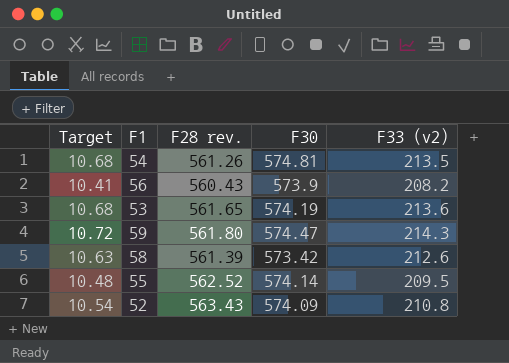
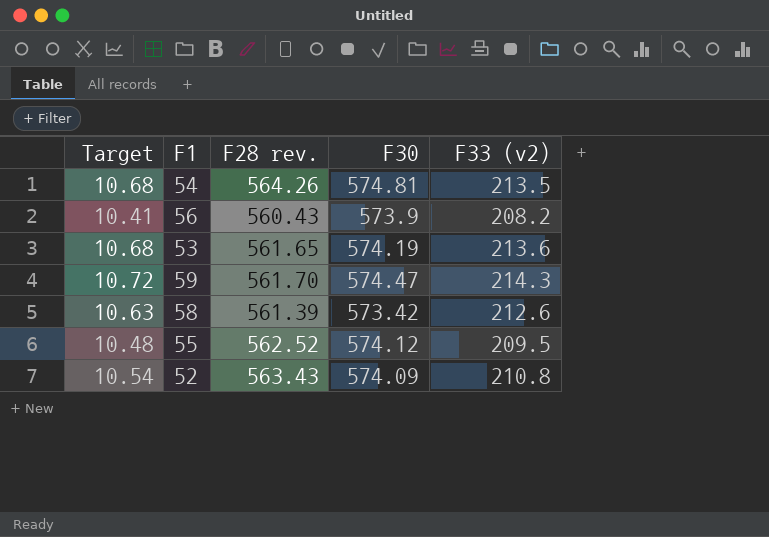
54 | F28 rev.: 561.26 -> 564.26
59 | F28 rev.: 561.80 -> 561.70
55 | F30: 574.14 -> 574.12

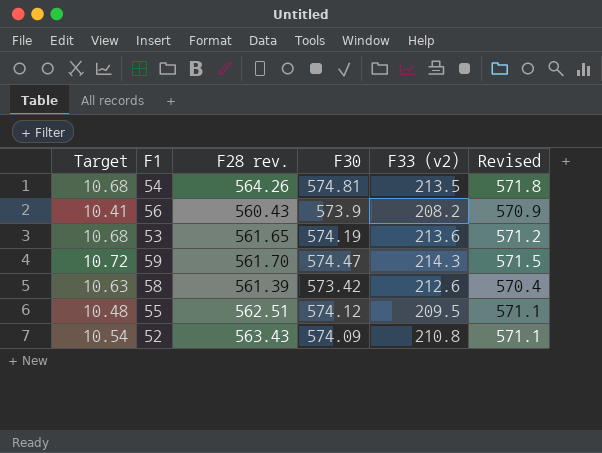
column Revised | formula: none -> [F30] - 3
55 | F28 rev.: 562.52 -> 562.51

